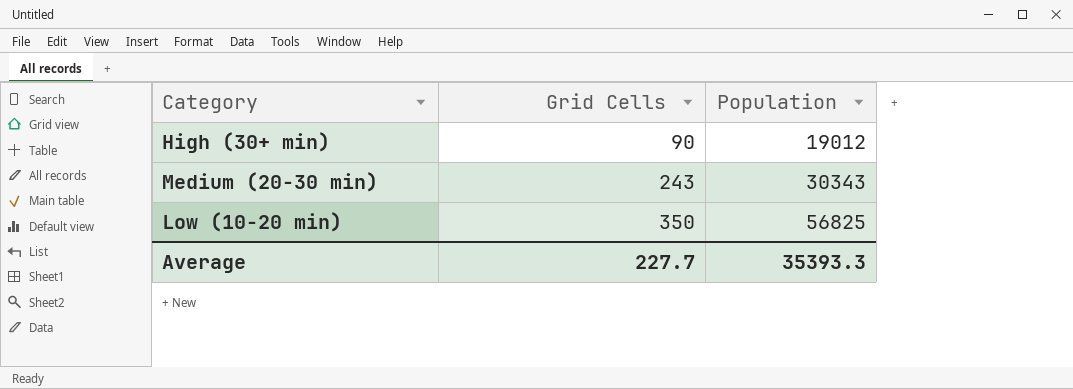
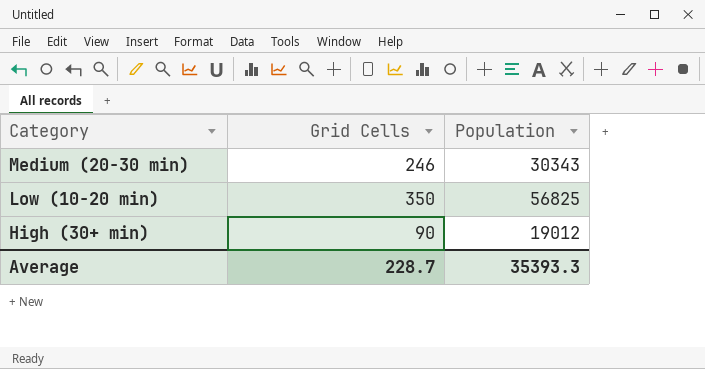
row order: Grid Cells ascending -> Category descending
Medium (20-30 min) | Grid Cells: 243 -> 246
Average | Grid Cells: 227.7 -> 228.7

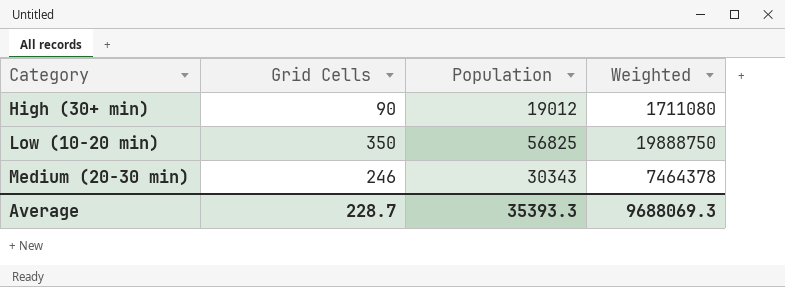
row order: Category descending -> Category ascending
column Weighted | formula: none -> [Grid Cells] * [Population]

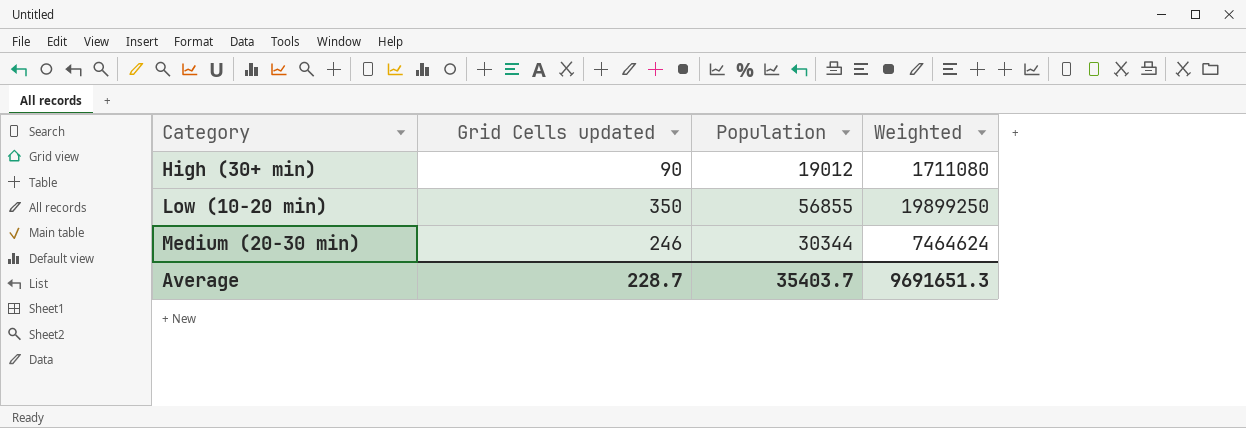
column name: Grid Cells -> Grid Cells updated
Low (10-20 min) | Population: 56825 -> 56855
Low (10-20 min) | Weighted: 19888750 -> 19899250
Medium (20-30 min) | Population: 30343 -> 30344
Medium (20-30 min) | Weighted: 7464378 -> 7464624
Average | Population: 35393.3 -> 35403.7
Average | Weighted: 9688069.3 -> 9691651.3

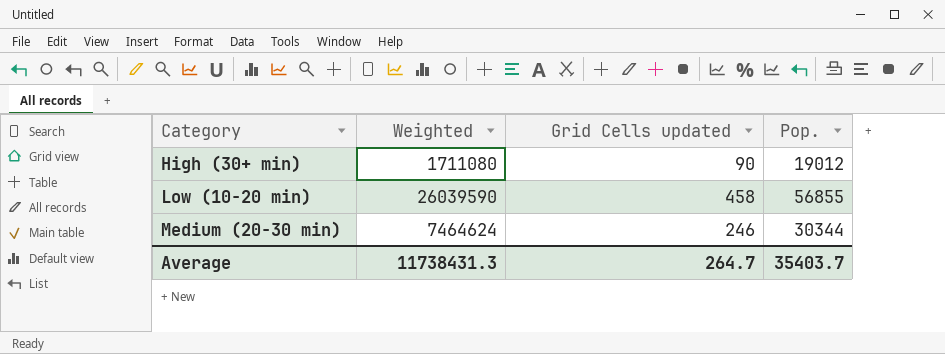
column Weighted | position: 4 -> 2
column name: Population -> Pop.
Low (10-20 min) | Weighted: 19899250 -> 26039590
Low (10-20 min) | Grid Cells updated: 350 -> 458
Average | Weighted: 9691651.3 -> 11738431.3
Average | Grid Cells updated: 228.7 -> 264.7

